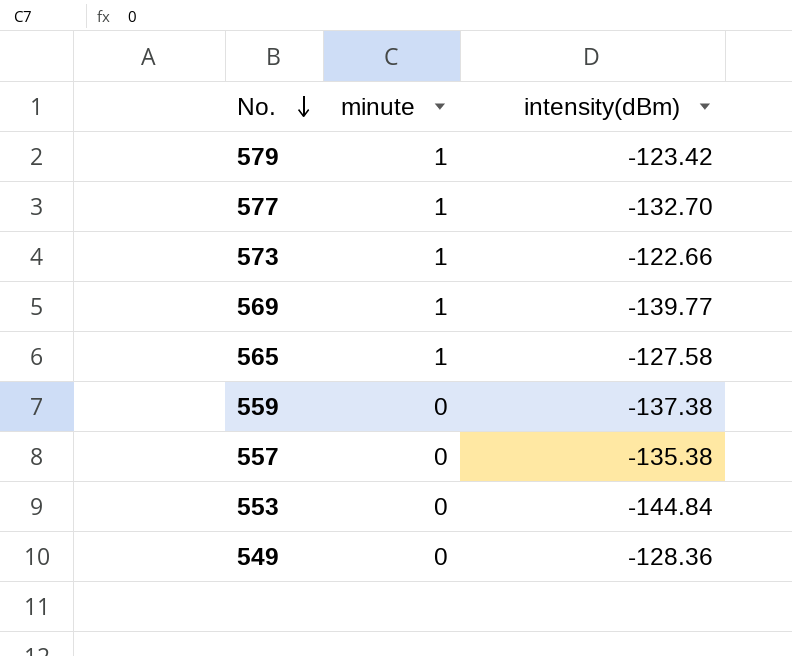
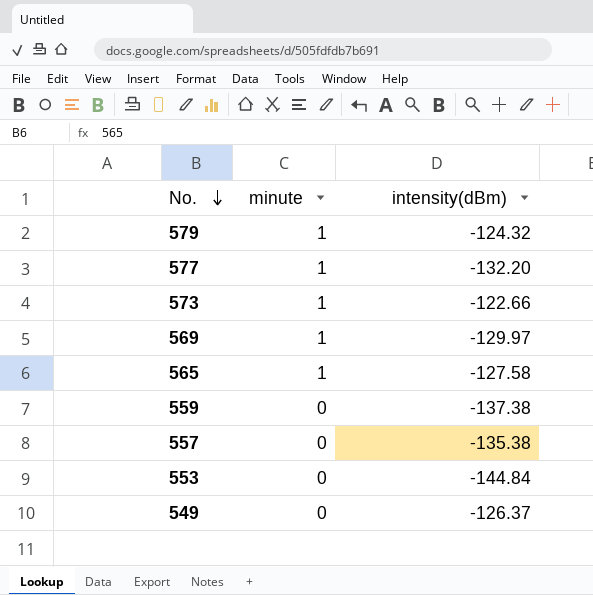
579 | intensity(dBm): -123.42 -> -124.32
577 | intensity(dBm): -132.70 -> -132.20
569 | intensity(dBm): -139.77 -> -129.97
549 | intensity(dBm): -128.36 -> -126.37

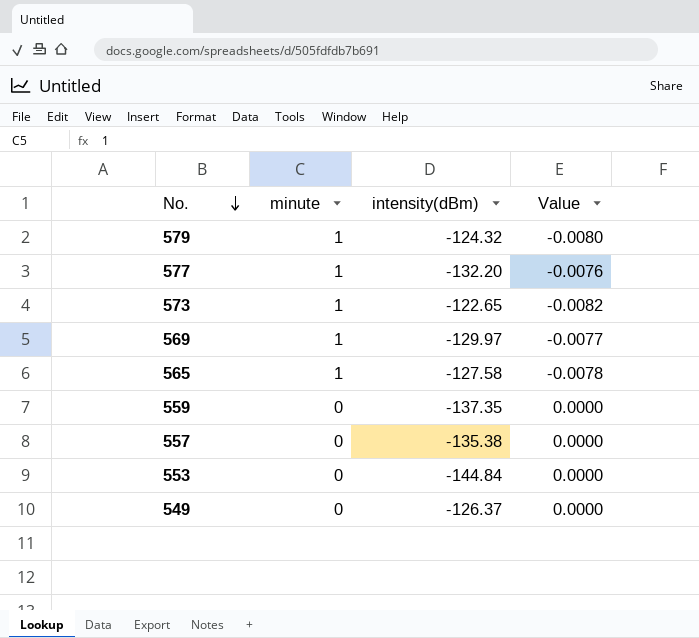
column Value | formula: none -> [minute] / [intensity(dBm)]
573 | intensity(dBm): -122.66 -> -122.65
559 | intensity(dBm): -137.38 -> -137.35

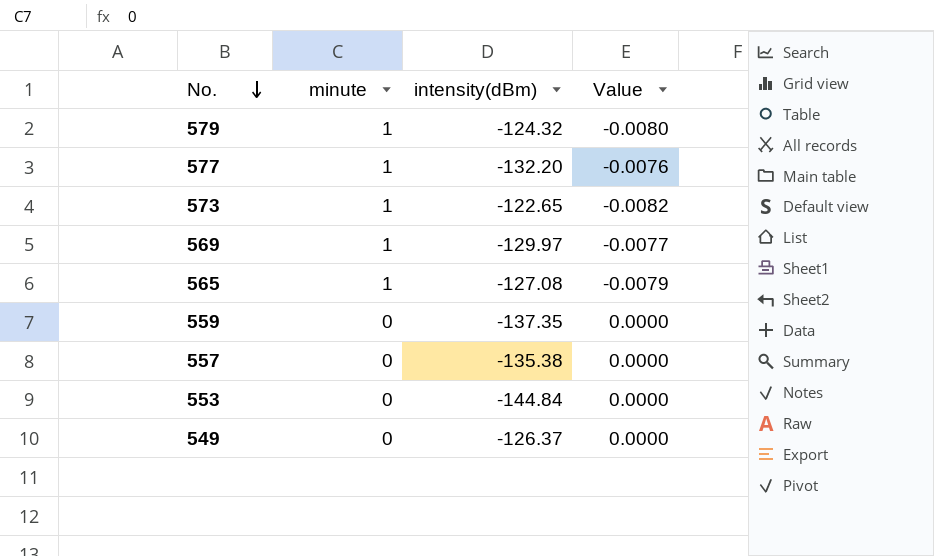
565 | intensity(dBm): -127.58 -> -127.08
565 | Value: -0.0078 -> -0.0079

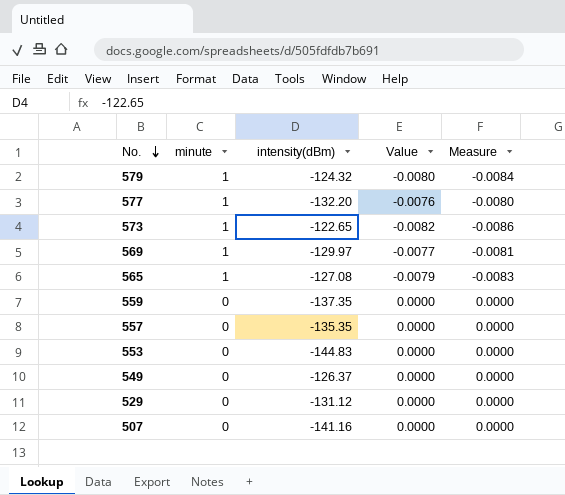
column Measure | formula: none -> [Value] * 1.05
557 | intensity(dBm): -135.38 -> -135.35
553 | intensity(dBm): -144.84 -> -144.83
row 529: none -> 0 | -131.12 | 0.0000 | 0.0000
row 507: none -> 0 | -141.16 | 0.0000 | 0.0000

